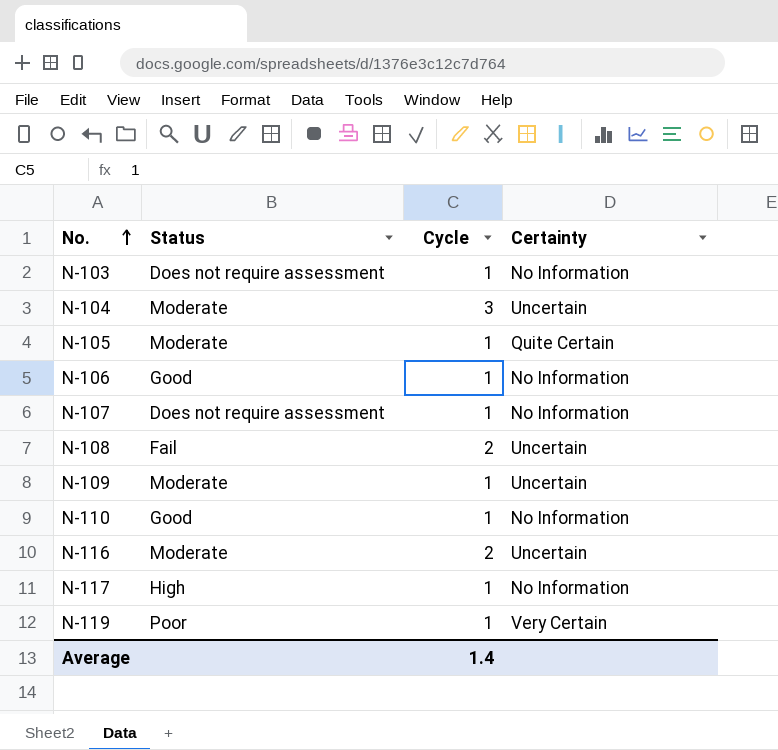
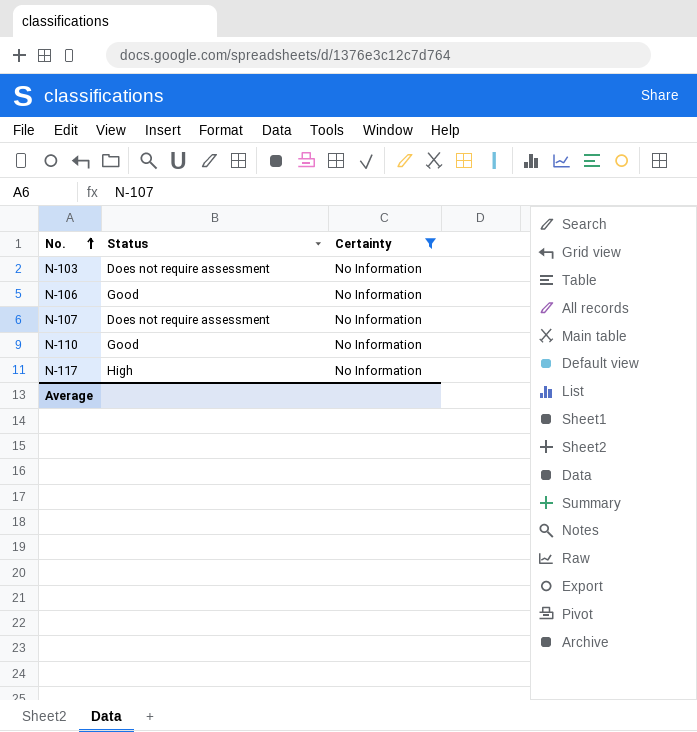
filter: none -> Certainty = No Information
column Cycle | position: 3 -> none

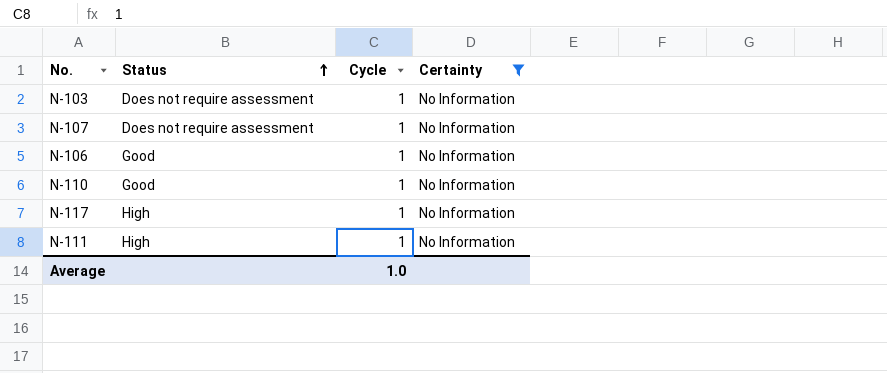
row order: No. ascending -> Status ascending
column Cycle | position: none -> 3
row N-111: none -> High | 1 | No Information

